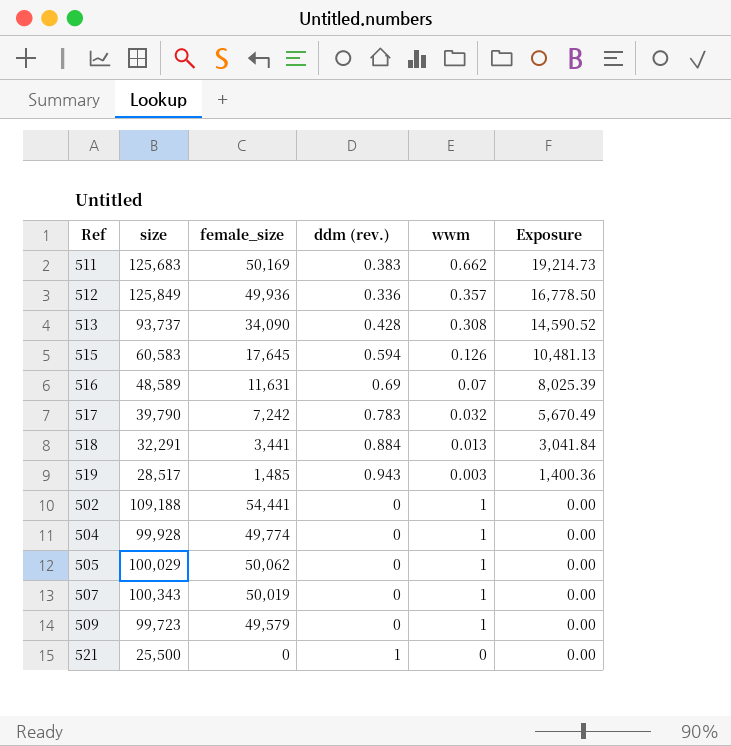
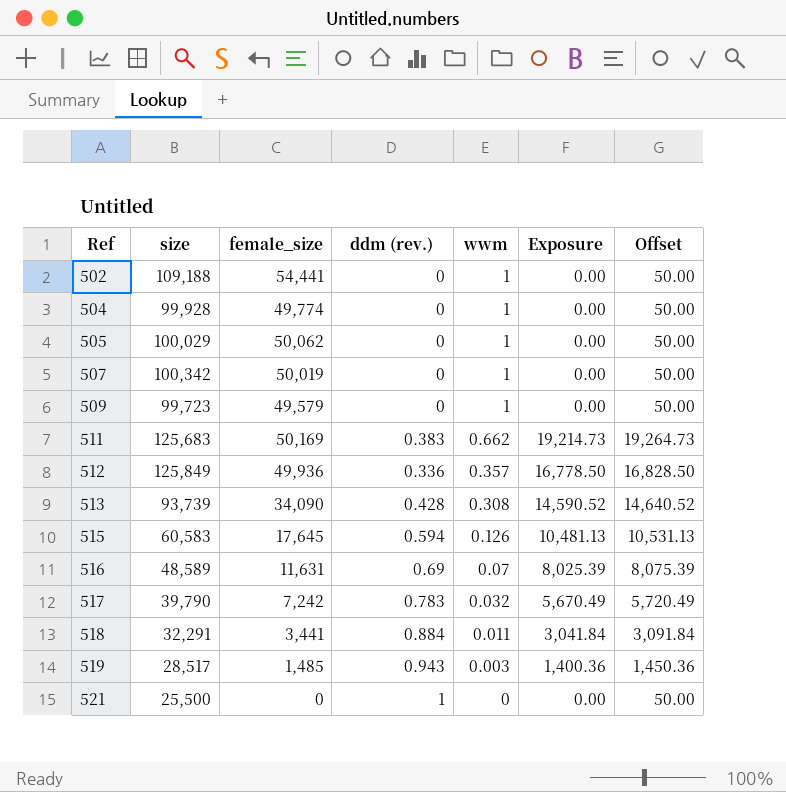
row order: Exposure descending -> Ref ascending
column Offset | formula: none -> [Exposure] + 50
507 | size: 100,343 -> 100,342
513 | size: 93,737 -> 93,739
518 | wwm: 0.013 -> 0.011

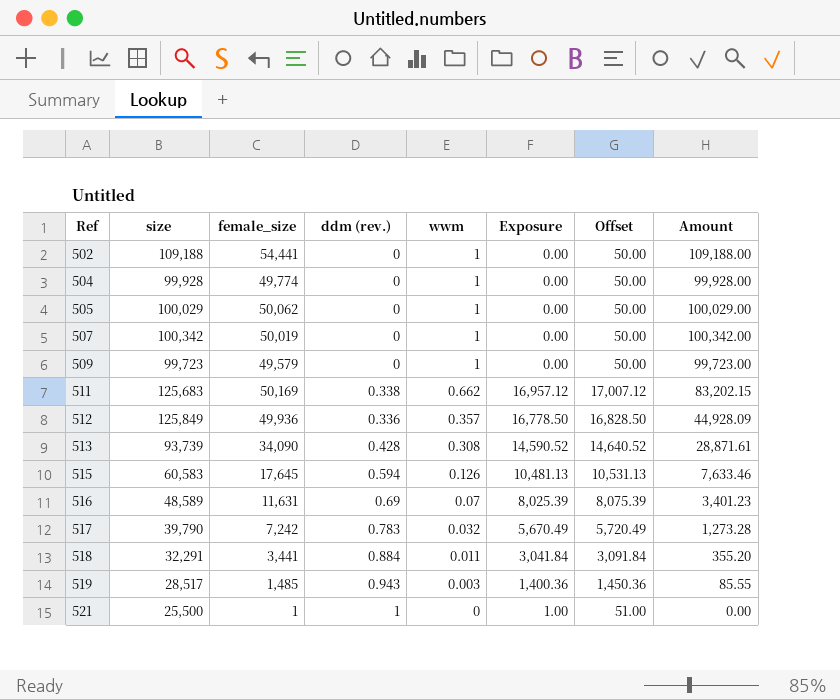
column Amount | formula: none -> [size] * [wwm]
511 | ddm (rev.): 0.383 -> 0.338
511 | Exposure: 19,214.73 -> 16,957.12
511 | Offset: 19,264.73 -> 17,007.12
521 | female_size: 0 -> 1
521 | Exposure: 0.00 -> 1.00
521 | Offset: 50.00 -> 51.00

